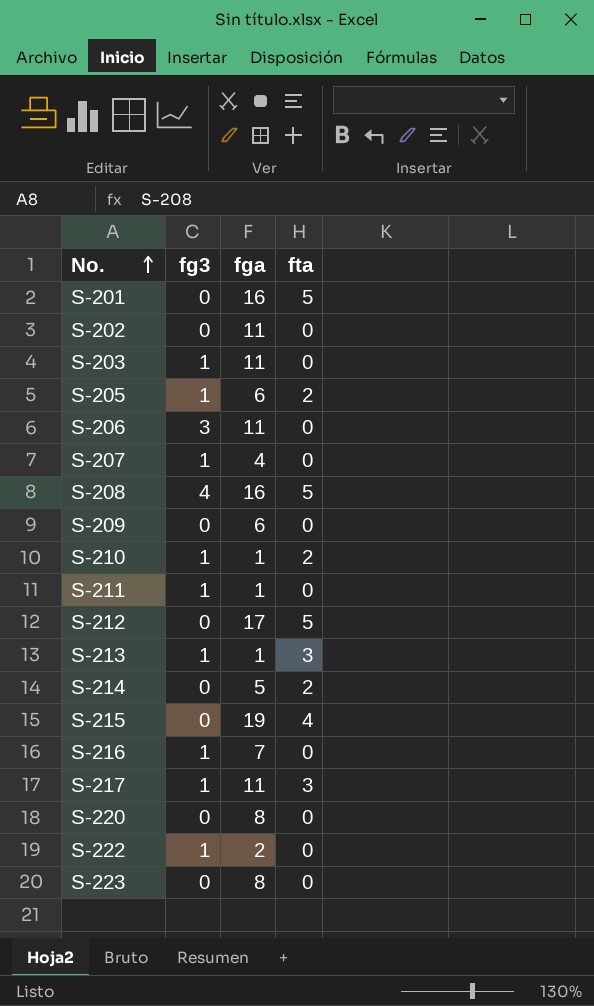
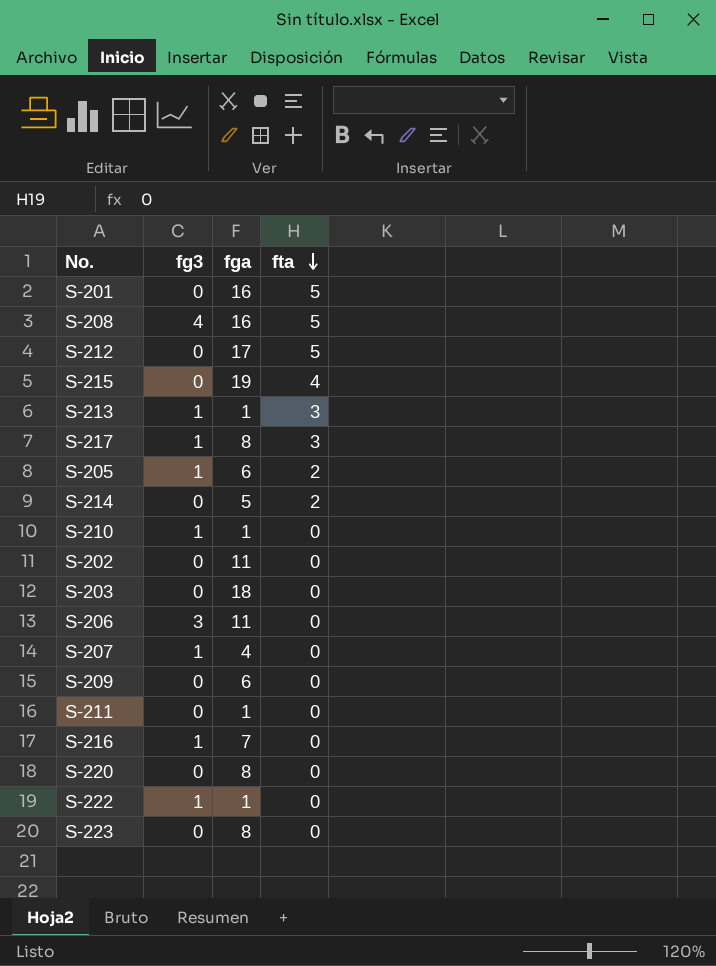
row order: No. ascending -> fta descending
S-217 | fga: 11 -> 8
S-210 | fta: 2 -> 0
S-203 | fg3: 1 -> 0
S-203 | fga: 11 -> 18
S-211 | fg3: 1 -> 0
S-222 | fga: 2 -> 1

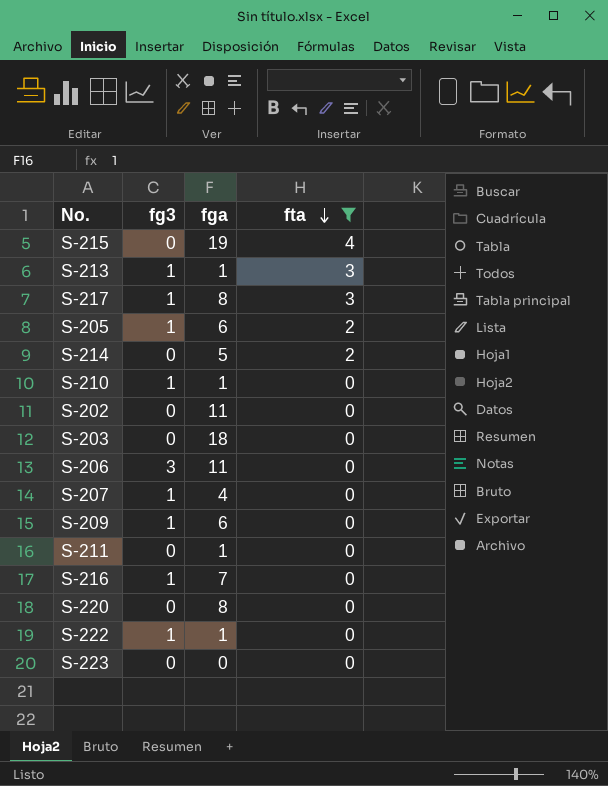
filter: none -> fta != 5
S-209 | fg3: 0 -> 1
S-223 | fga: 8 -> 0

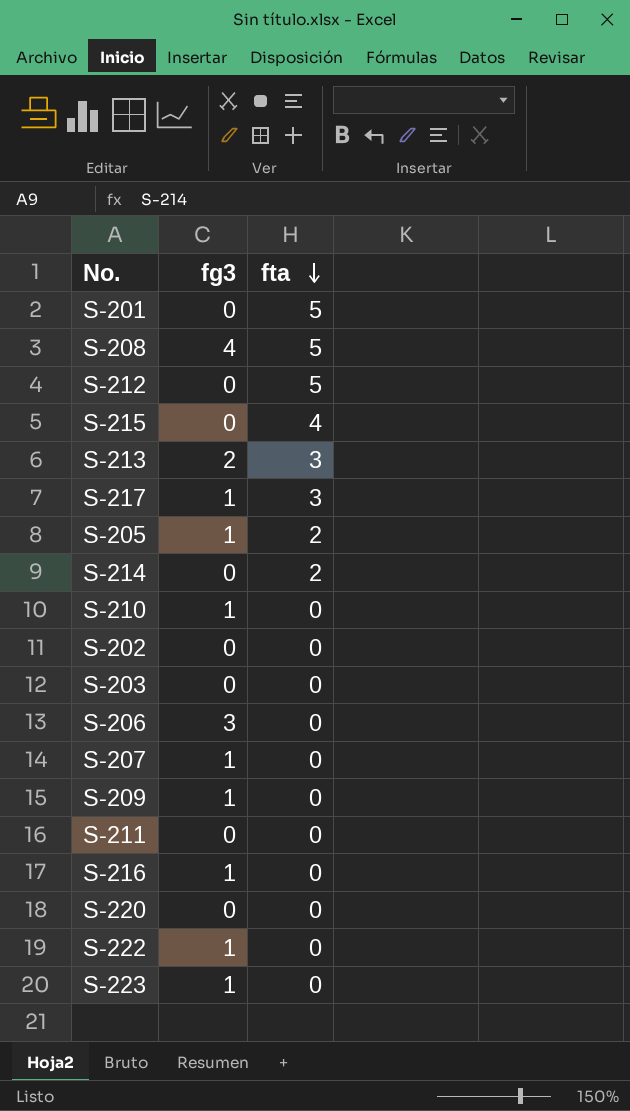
filter: fta != 5 -> none
column fga | position: 3 -> none
S-213 | fg3: 1 -> 2
S-223 | fg3: 0 -> 1

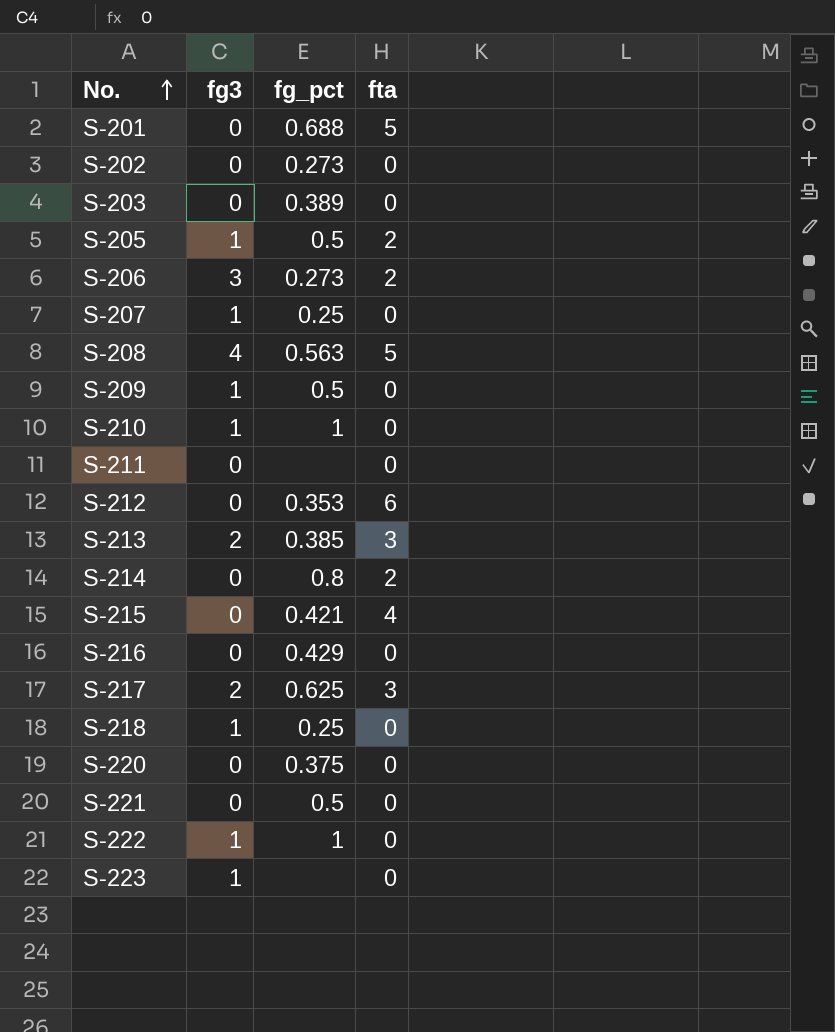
row order: fta descending -> No. ascending
column fg_pct | position: none -> 3
S-206 | fta: 0 -> 2
S-212 | fta: 5 -> 6
S-216 | fg3: 1 -> 0
S-217 | fg3: 1 -> 2
row S-218: none -> 1 | 0.25 | 0
row S-221: none -> 0 | 0.5 | 0

